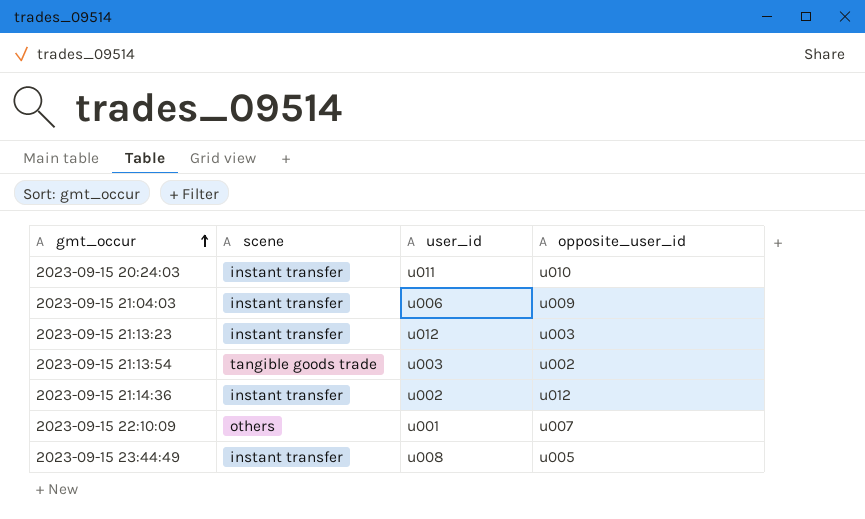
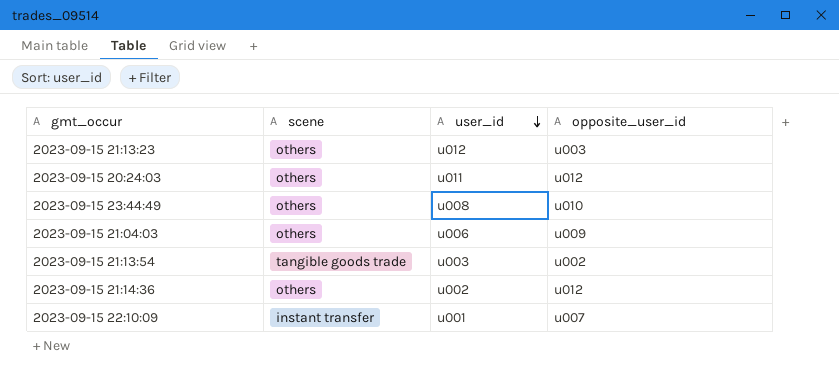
row order: gmt_occur ascending -> user_id descending
2023-09-15 21:13:23 | scene: instant transfer -> others
2023-09-15 20:24:03 | scene: instant transfer -> others
2023-09-15 20:24:03 | opposite_user_id: u010 -> u012
2023-09-15 23:44:49 | scene: instant transfer -> others
2023-09-15 23:44:49 | opposite_user_id: u005 -> u010
2023-09-15 21:04:03 | scene: instant transfer -> others
2023-09-15 21:14:36 | scene: instant transfer -> others
2023-09-15 22:10:09 | scene: others -> instant transfer

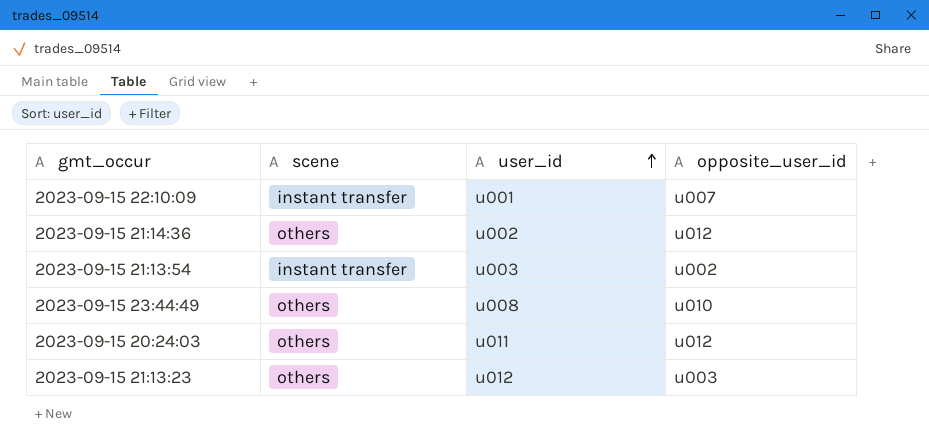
row order: user_id descending -> user_id ascending
row 2023-09-15 21:04:03: others | u006 | u009 -> none
2023-09-15 21:13:54 | scene: tangible goods trade -> instant transfer

